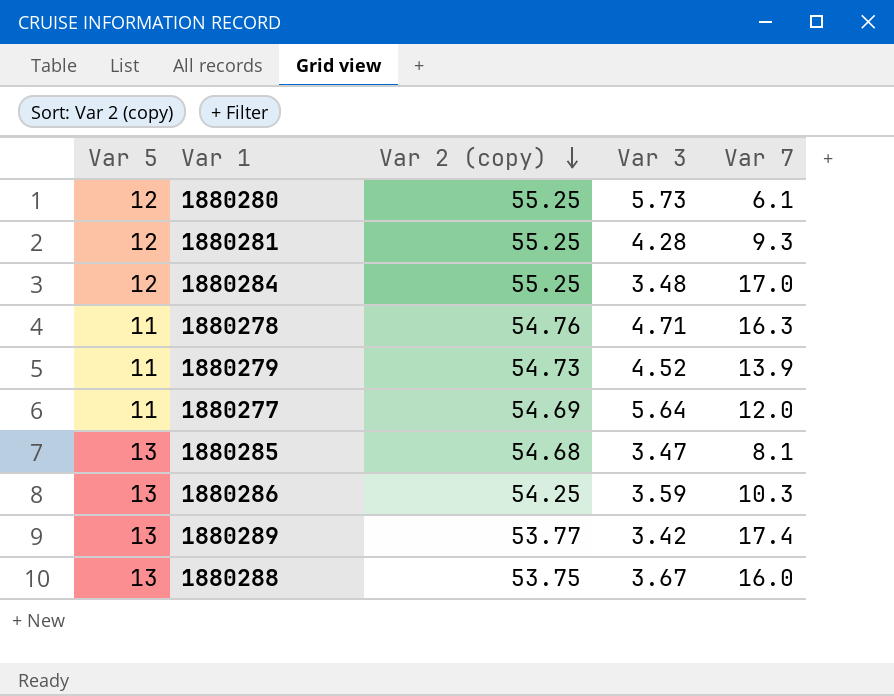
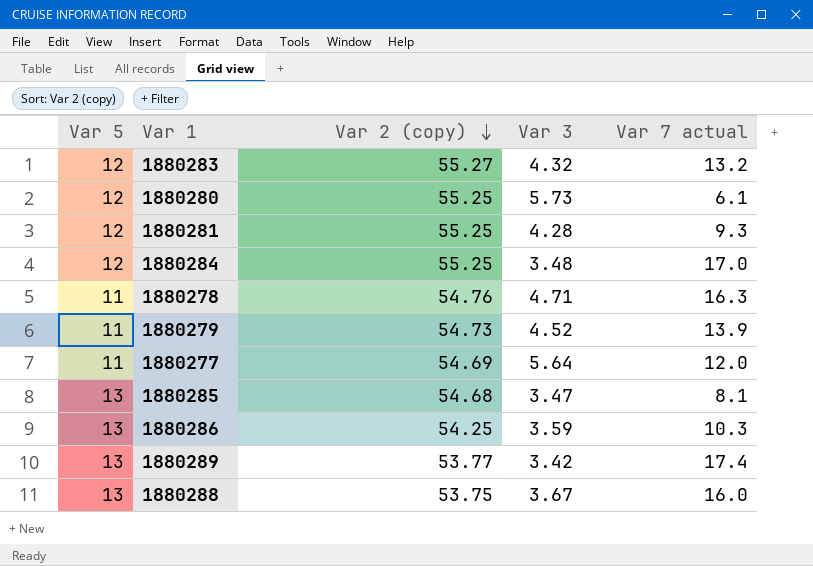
column name: Var 7 -> Var 7 actual
row 1880283: none -> 12 | 55.27 | 4.32 | 13.2

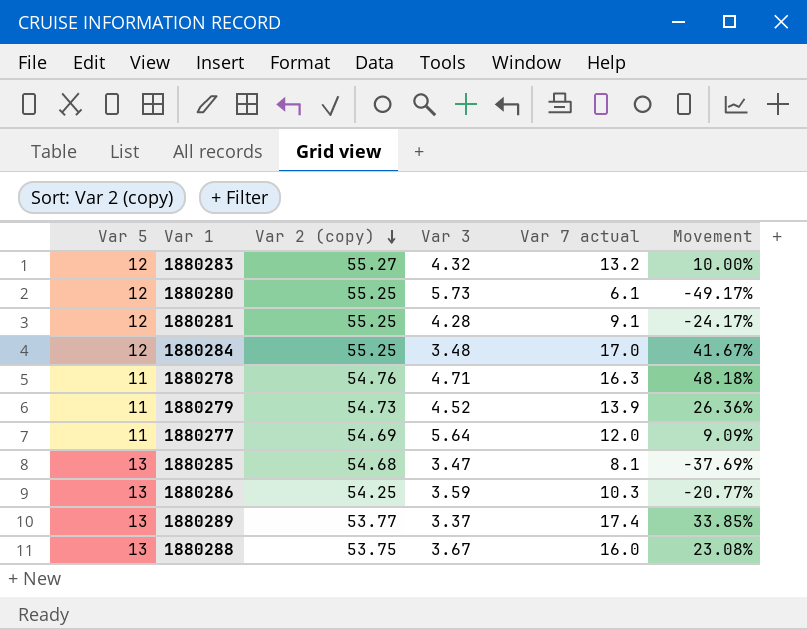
column Movement | formula: none -> ([Var 7 actual] - [Var 5]) / [Var 5]
1880281 | Var 7 actual: 9.3 -> 9.1
1880289 | Var 3: 3.42 -> 3.37

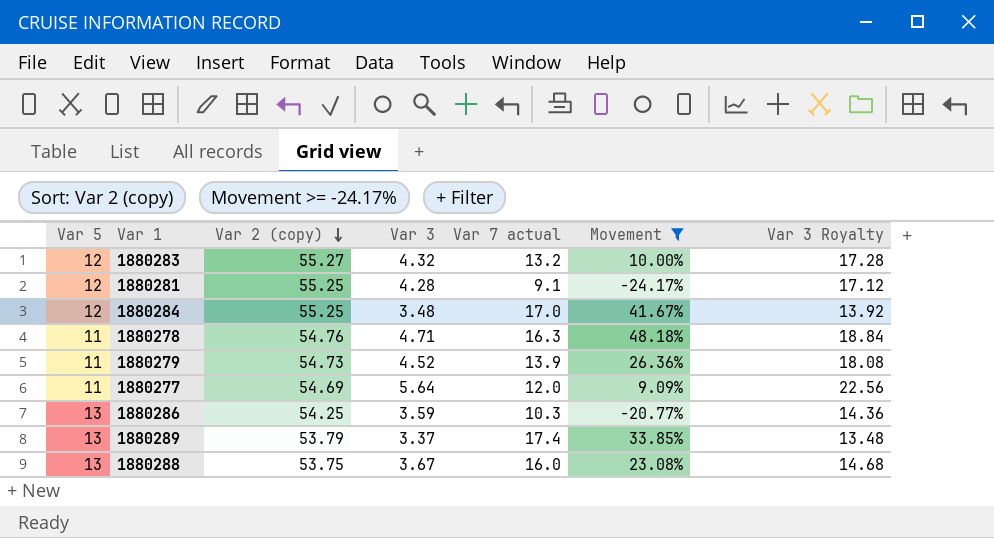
filter: none -> Movement >= -24.17%
column Var 3 Royalty | formula: none -> [Var 3] * 4
1880289 | Var 2 (copy): 53.77 -> 53.79

